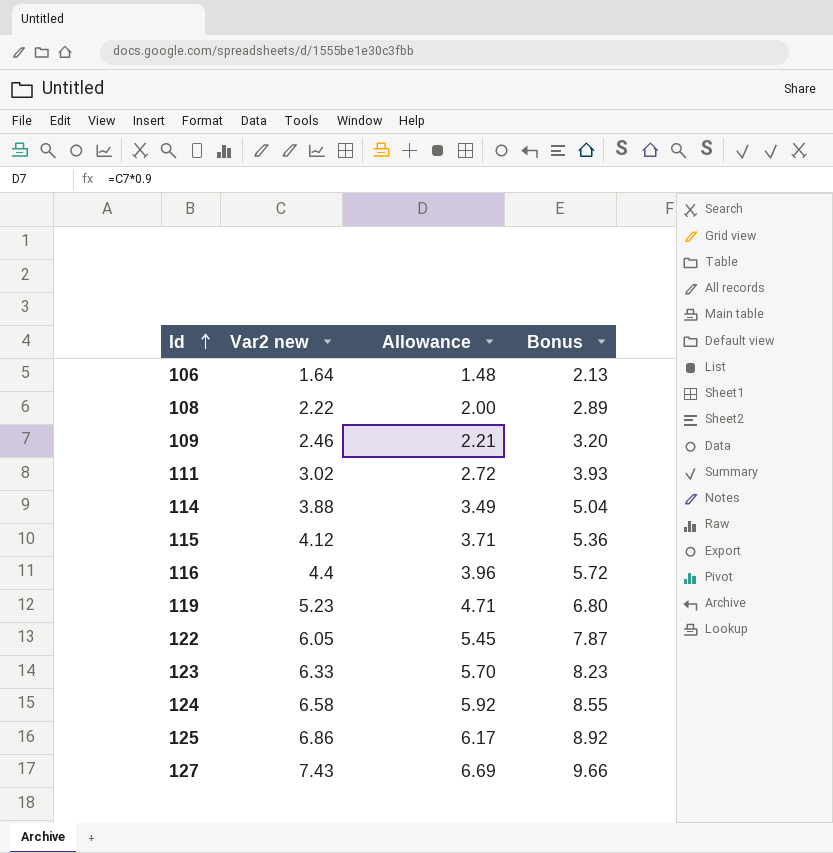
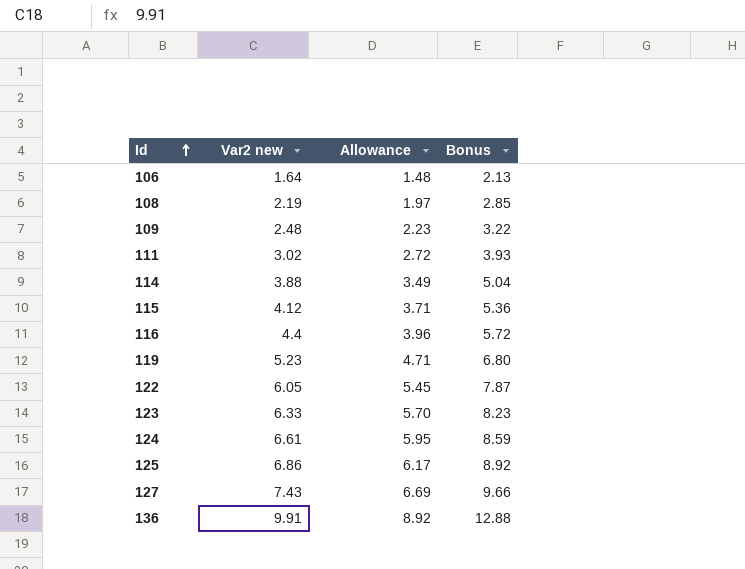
108 | Var2 new: 2.22 -> 2.19
108 | Allowance: 2.00 -> 1.97
108 | Bonus: 2.89 -> 2.85
109 | Var2 new: 2.46 -> 2.48
109 | Allowance: 2.21 -> 2.23
109 | Bonus: 3.20 -> 3.22
124 | Var2 new: 6.58 -> 6.61
124 | Allowance: 5.92 -> 5.95
124 | Bonus: 8.55 -> 8.59
row 136: none -> 9.91 | 8.92 | 12.88

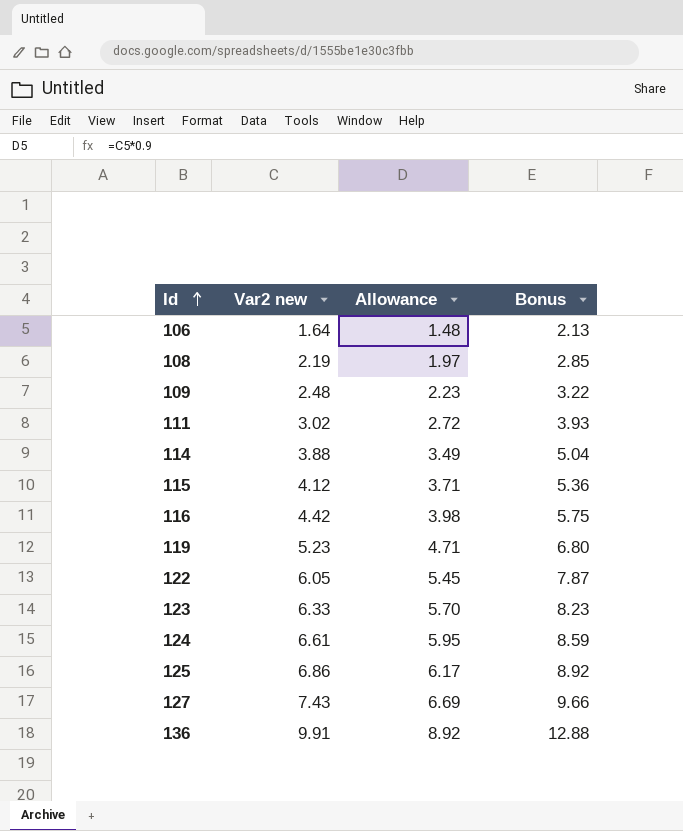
116 | Var2 new: 4.4 -> 4.42
116 | Allowance: 3.96 -> 3.98
116 | Bonus: 5.72 -> 5.75

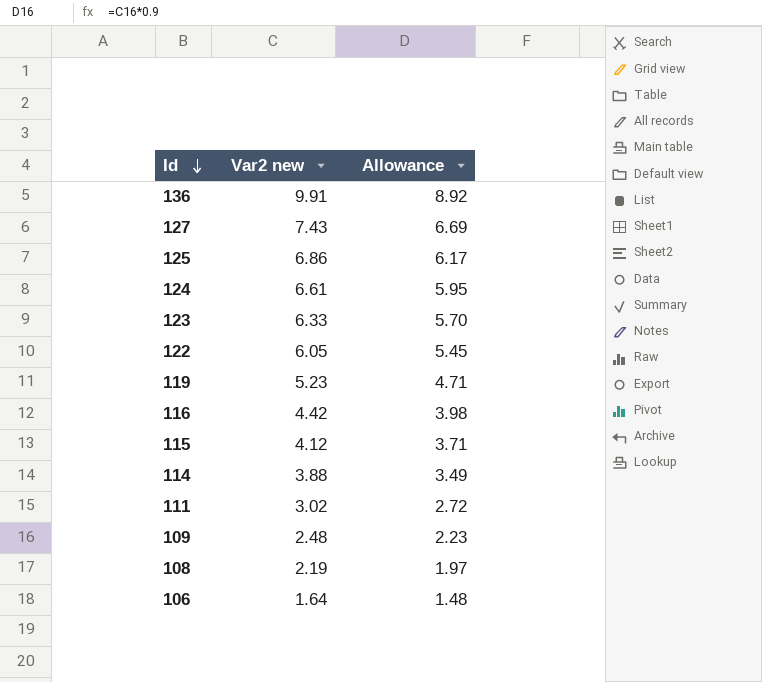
row order: Id ascending -> Id descending
column Bonus | formula: [Var2 new] * 1.3 -> none

